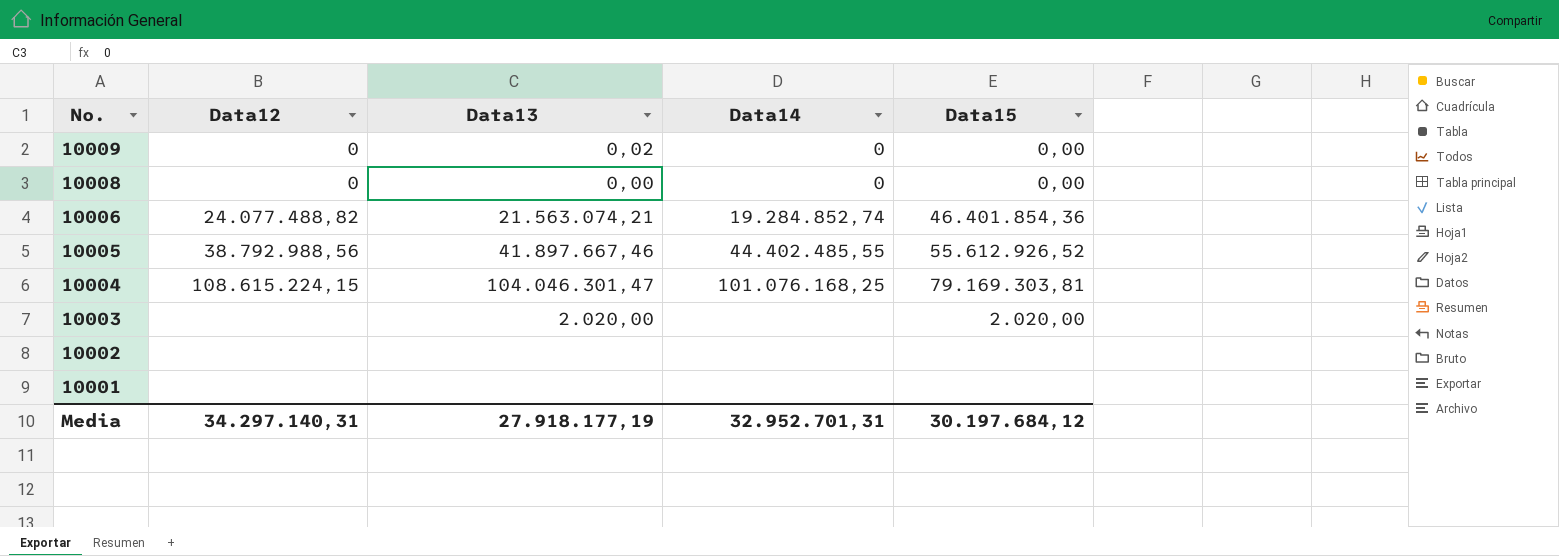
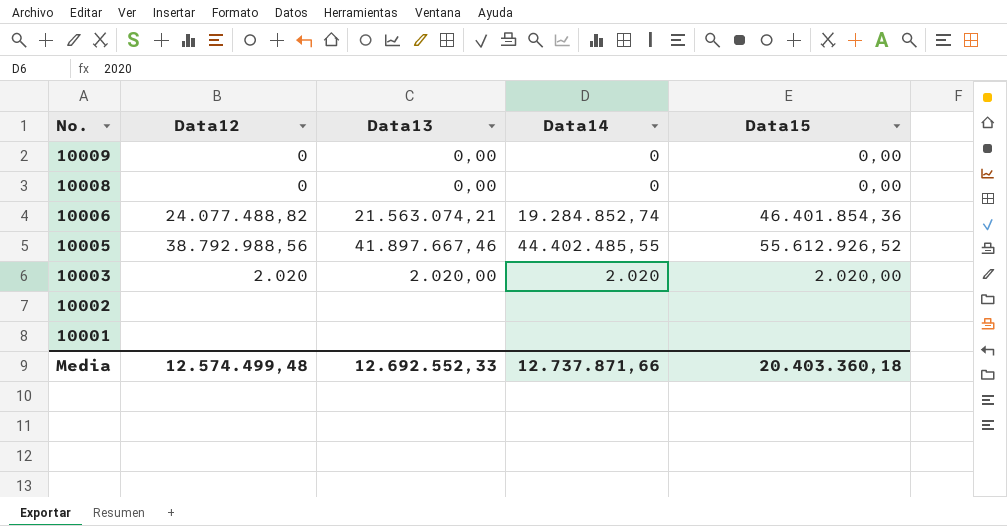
row 10004: 108.615.224,15 | 104.046.301,47 | 101.076.168,25 | 79.169.303,81 -> none
10009 | Data13: 0,02 -> 0,00
10003 | Data12: none -> 2.020
10003 | Data14: none -> 2.020
Media | Data12: 34.297.140,31 -> 12.574.499,48
Media | Data13: 27.918.177,19 -> 12.692.552,33
Media | Data14: 32.952.701,31 -> 12.737.871,66
Media | Data15: 30.197.684,12 -> 20.403.360,18

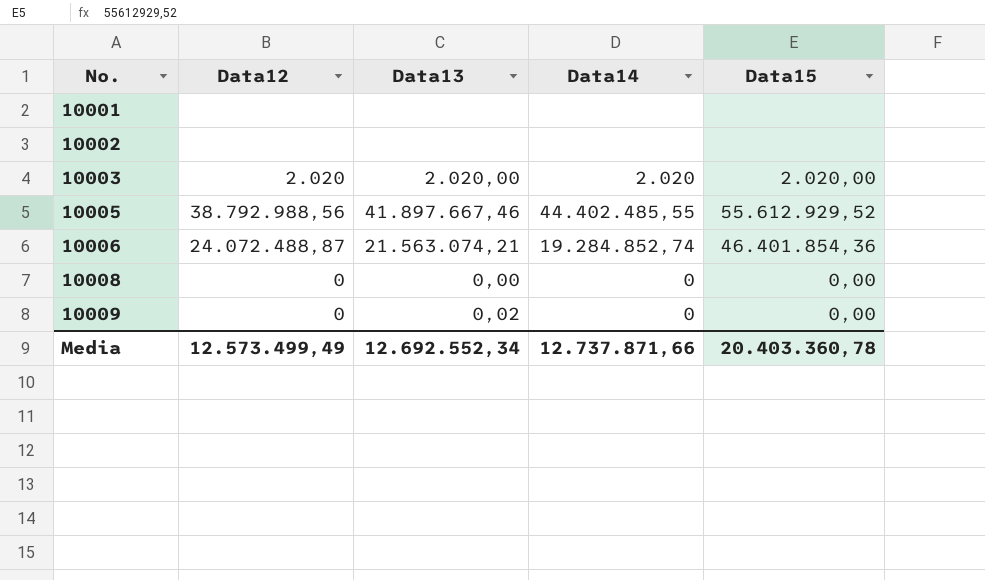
row order: No. descending -> No. ascending
10005 | Data15: 55.612.926,52 -> 55.612.929,52
10006 | Data12: 24.077.488,82 -> 24.072.488,87
10009 | Data13: 0,00 -> 0,02
Media | Data12: 12.574.499,48 -> 12.573.499,49
Media | Data13: 12.692.552,33 -> 12.692.552,34
Media | Data15: 20.403.360,18 -> 20.403.360,78

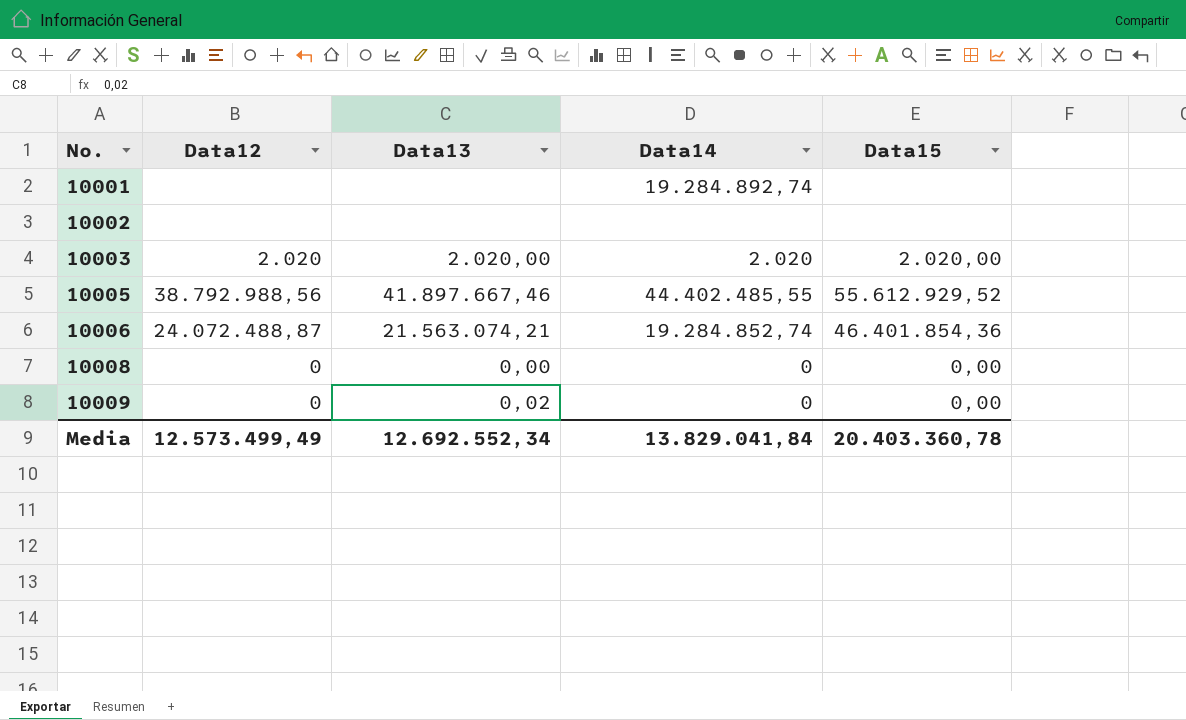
10001 | Data14: none -> 19.284.892,74
Media | Data14: 12.737.871,66 -> 13.829.041,84

